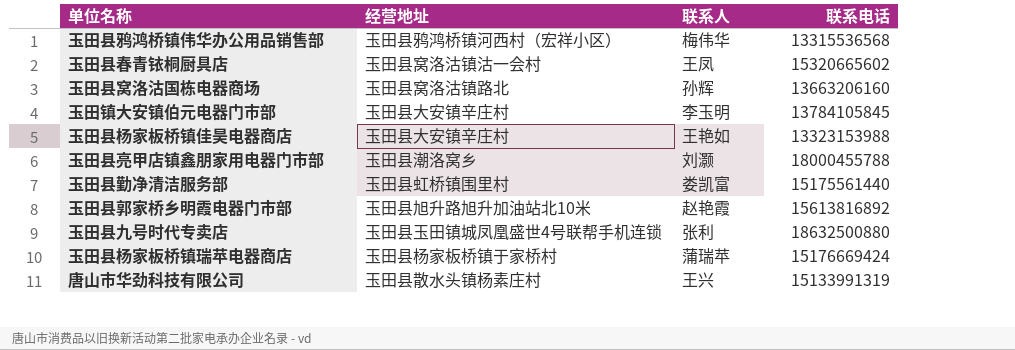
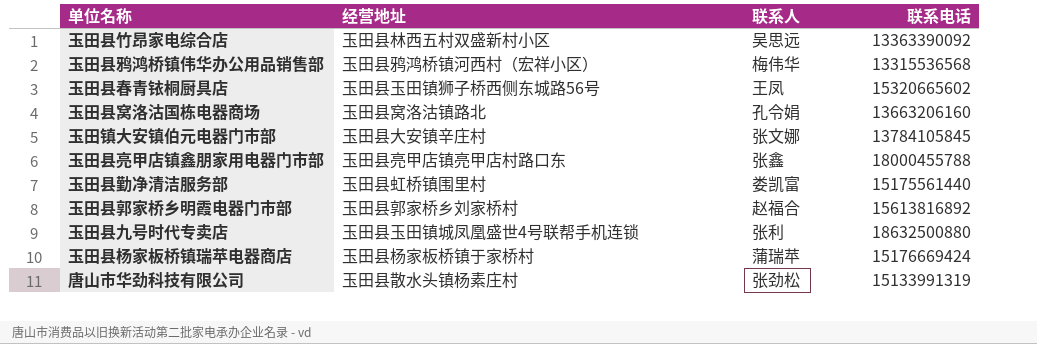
row 玉田县杨家板桥镇佳昊电器商店: 玉田县大安镇辛庄村 | 王艳如 | 13323153988 -> none
row 玉田县竹昂家电综合店: none -> 玉田县林西五村双盛新村小区 | 吴思远 | 13363390092
玉田县春青铱桐厨具店 | 经营地址: 玉田县窝洛沽镇沽一会村 -> 玉田县玉田镇狮子桥西侧东城路56号
玉田县窝洛沽国栋电器商场 | 联系人: 孙辉 -> 孔令娟
玉田镇大安镇伯元电器门市部 | 联系人: 李玉明 -> 张文娜
玉田县亮甲店镇鑫朋家用电器门市部 | 经营地址: 玉田县潮洛窝乡 -> 玉田县亮甲店镇亮甲店村路口东
玉田县亮甲店镇鑫朋家用电器门市部 | 联系人: 刘灏 -> 张鑫
玉田县郭家桥乡明霞电器门市部 | 经营地址: 玉田县旭升路旭升加油站北10米 -> 玉田县郭家桥乡刘家桥村
玉田县郭家桥乡明霞电器门市部 | 联系人: 赵艳霞 -> 赵福合
唐山市华劲科技有限公司 | 联系人: 王兴 -> 张劲松

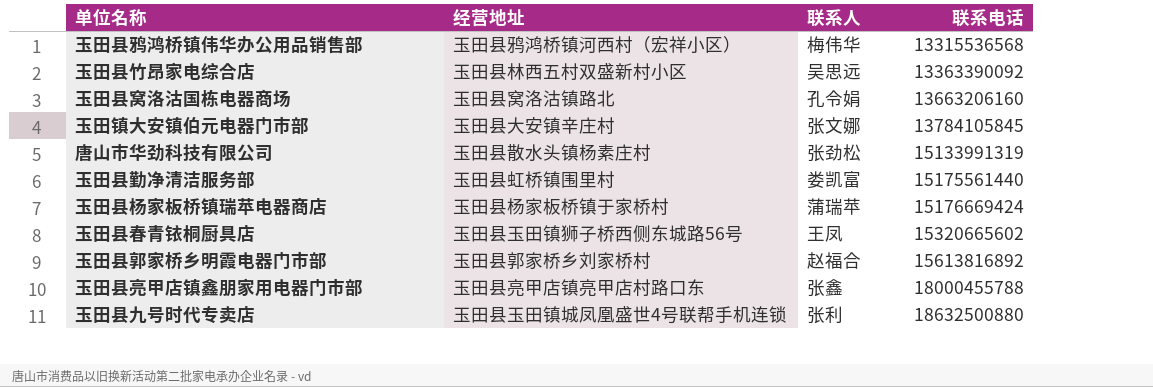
row order: none -> 联系电话 ascending

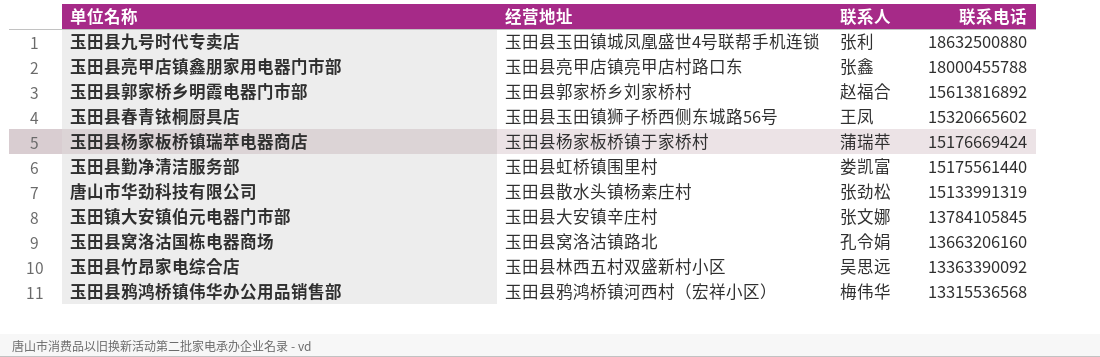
row order: 联系电话 ascending -> 联系电话 descending

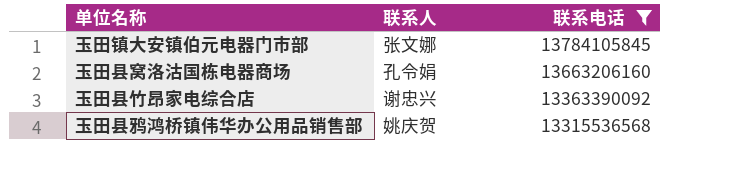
filter: none -> 联系电话 <= 13784105845
column 经营地址 | position: 2 -> none
玉田县竹昂家电综合店 | 联系人: 吴思远 -> 谢忠兴
玉田县鸦鸿桥镇伟华办公用品销售部 | 联系人: 梅伟华 -> 姚庆贺

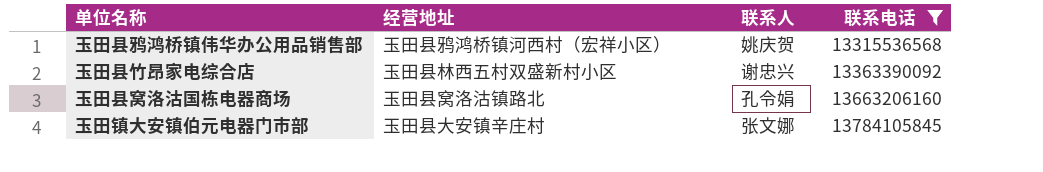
row order: 联系电话 descending -> 联系电话 ascending
column 经营地址 | position: none -> 2

